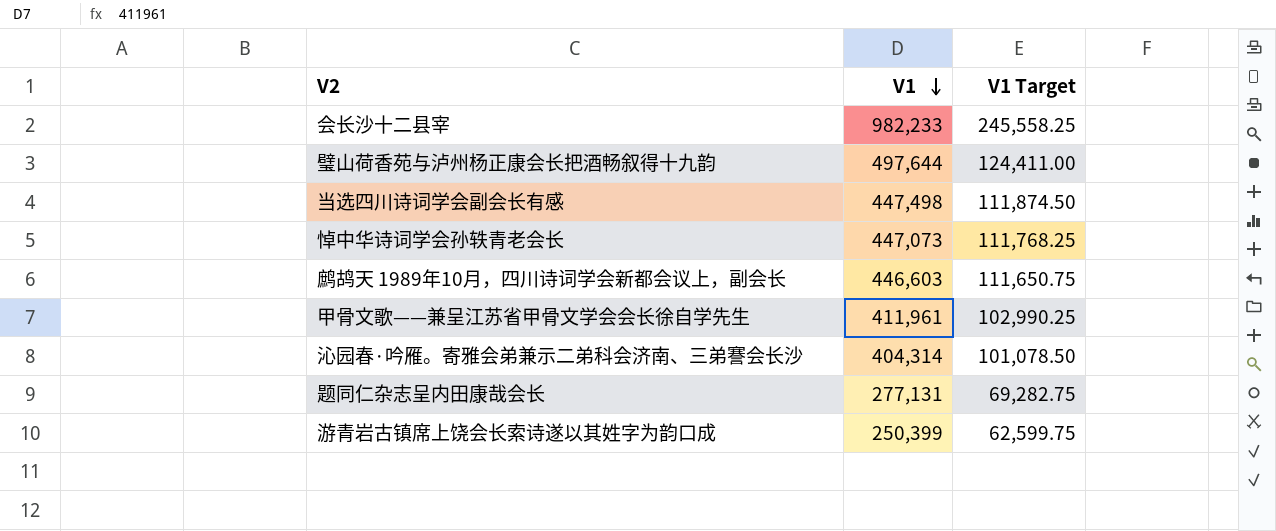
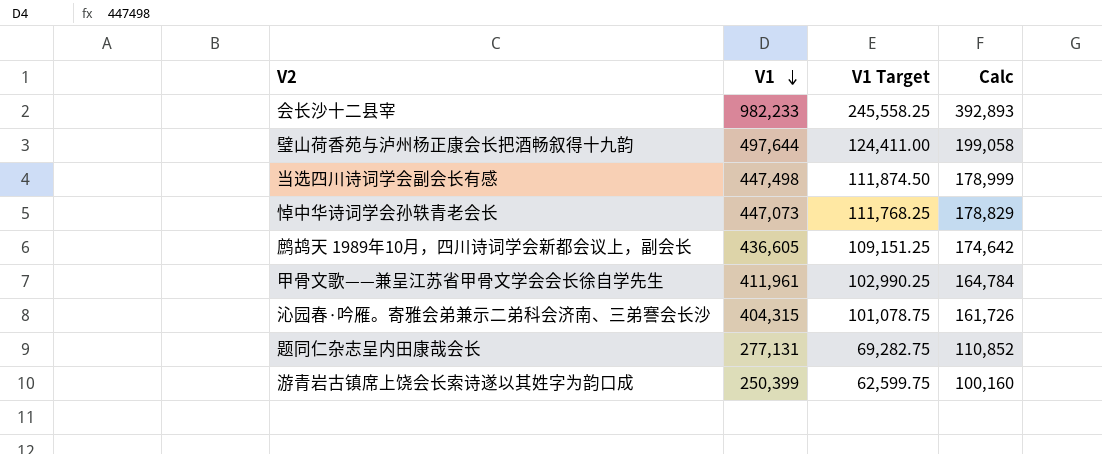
column Calc | formula: none -> [V1] * 0.4
鹧鸪天 1989年10月，四川诗词学会新都会议上，副会长 | V1: 446,603 -> 436,605
鹧鸪天 1989年10月，四川诗词学会新都会议上，副会长 | V1 Target: 111,650.75 -> 109,151.25
沁园春·吟雁。寄雅会弟兼示二弟科会济南、三弟謇会长沙 | V1: 404,314 -> 404,315
沁园春·吟雁。寄雅会弟兼示二弟科会济南、三弟謇会长沙 | V1 Target: 101,078.50 -> 101,078.75

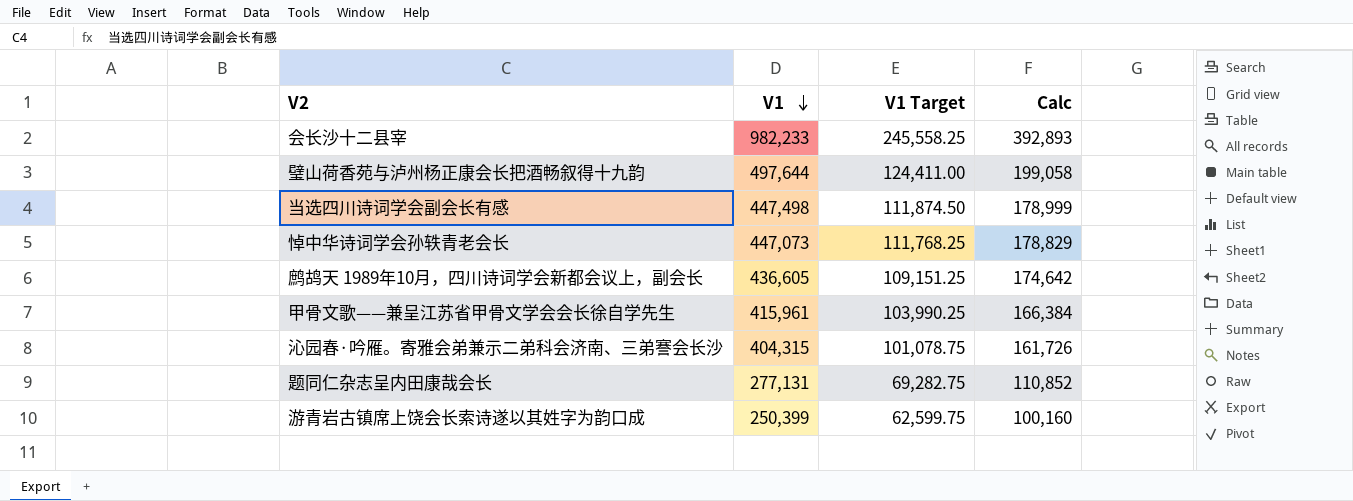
甲骨文歌——兼呈江苏省甲骨文学会会长徐自学先生 | V1: 411,961 -> 415,961
甲骨文歌——兼呈江苏省甲骨文学会会长徐自学先生 | V1 Target: 102,990.25 -> 103,990.25
甲骨文歌——兼呈江苏省甲骨文学会会长徐自学先生 | Calc: 164,784 -> 166,384

